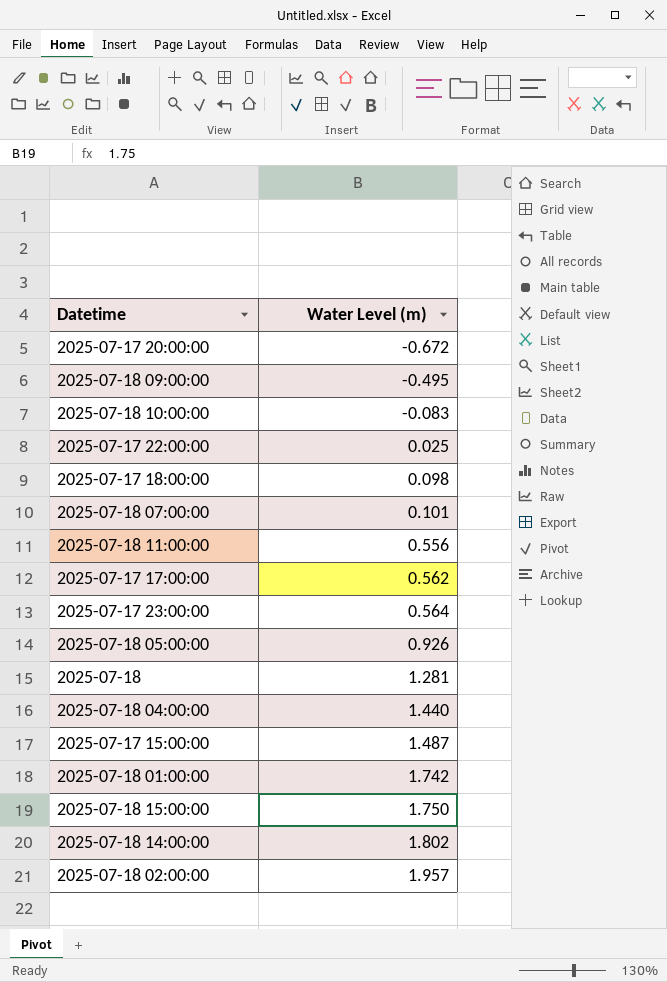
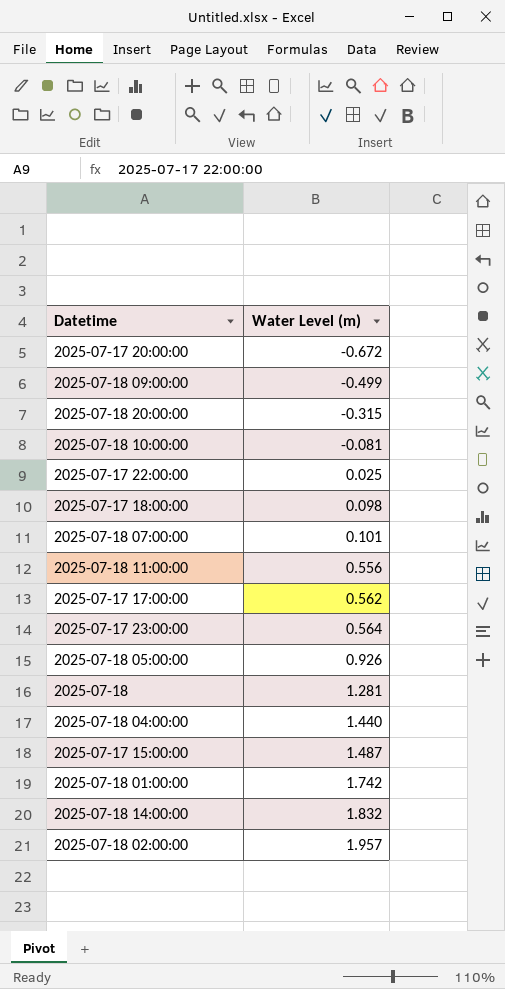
row 2025-07-18 15:00:00: 1.750 -> none
2025-07-18 09:00:00 | Water Level (m): -0.495 -> -0.499
row 2025-07-18 20:00:00: none -> -0.315
2025-07-18 10:00:00 | Water Level (m): -0.083 -> -0.081
2025-07-18 14:00:00 | Water Level (m): 1.802 -> 1.832

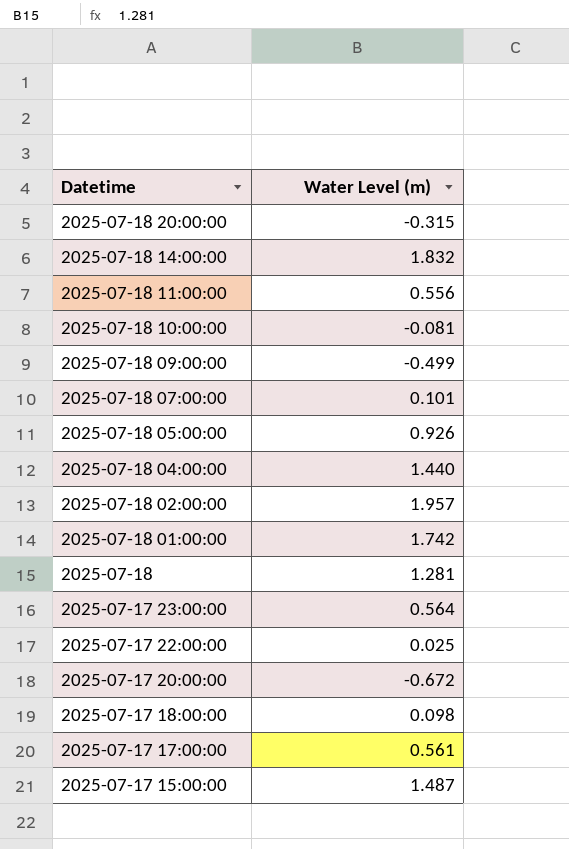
row order: Water Level (m) ascending -> Datetime descending
2025-07-17 17:00:00 | Water Level (m): 0.562 -> 0.561

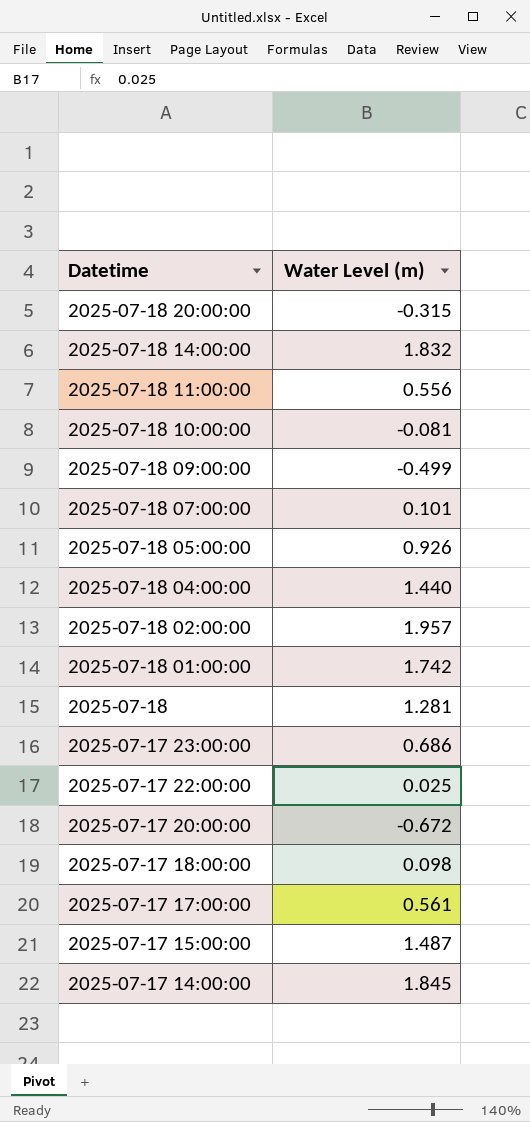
2025-07-17 23:00:00 | Water Level (m): 0.564 -> 0.686
row 2025-07-17 14:00:00: none -> 1.845

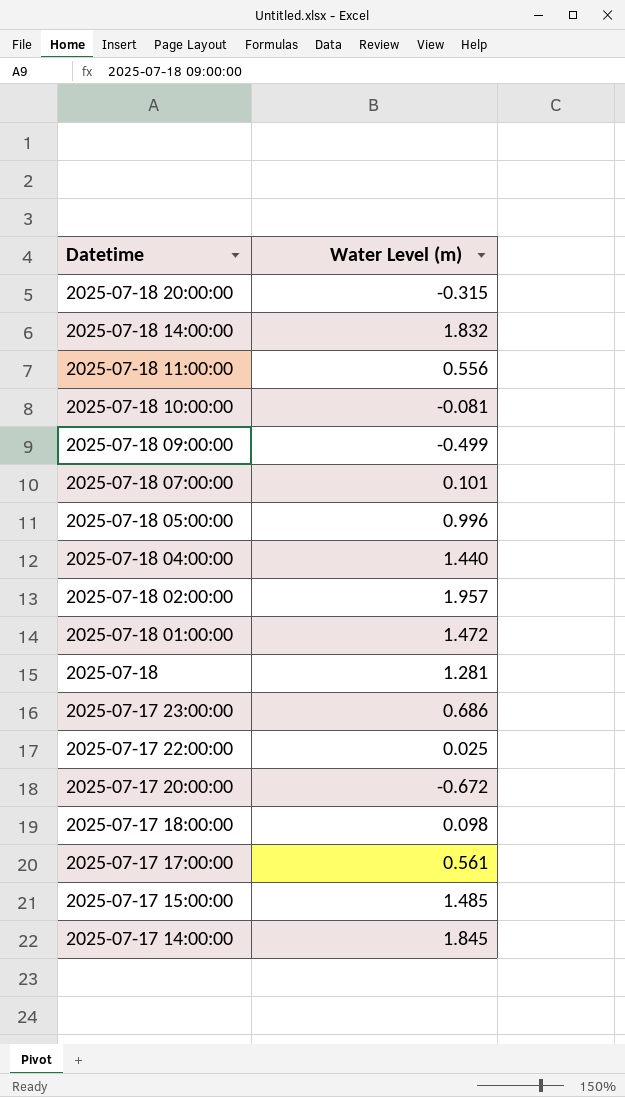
2025-07-18 05:00:00 | Water Level (m): 0.926 -> 0.996
2025-07-18 01:00:00 | Water Level (m): 1.742 -> 1.472
2025-07-17 15:00:00 | Water Level (m): 1.487 -> 1.485

